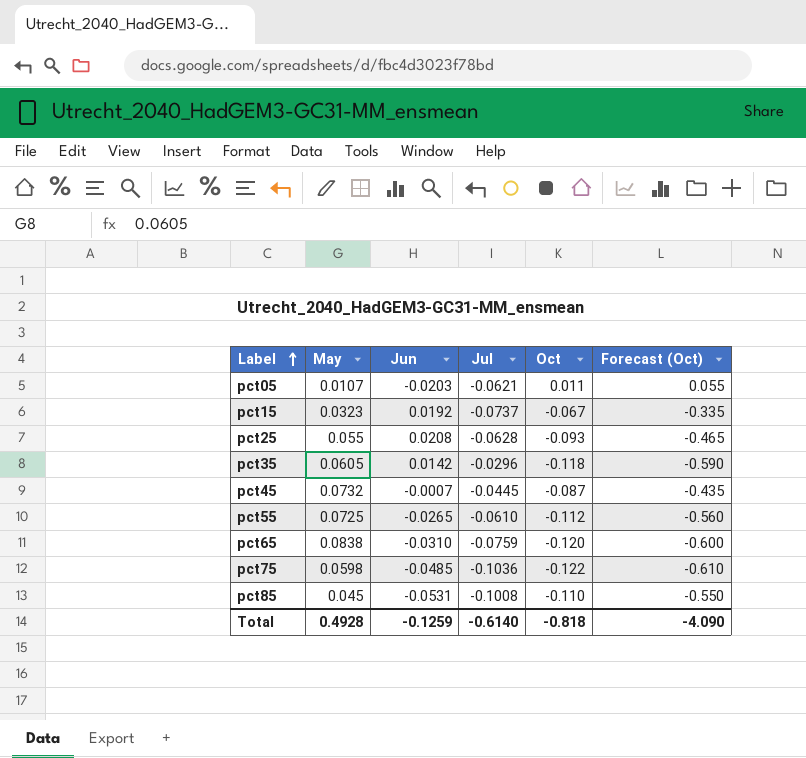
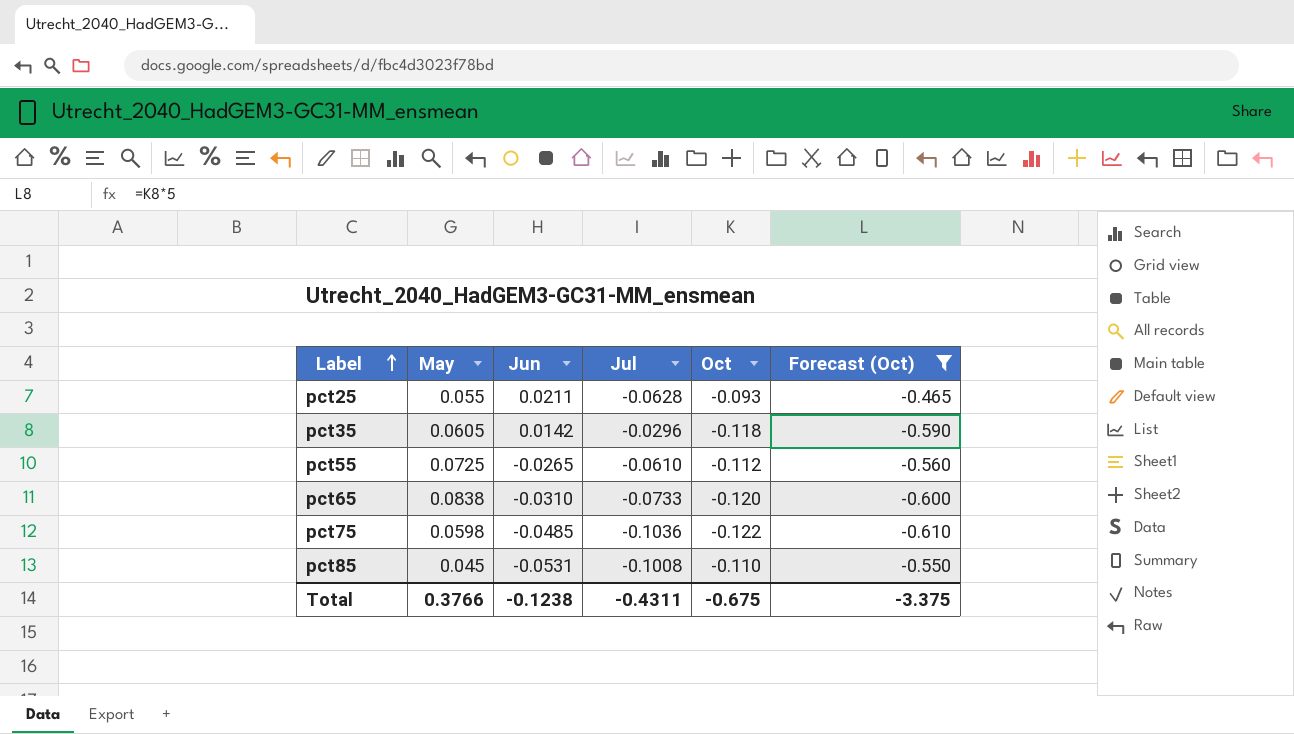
filter: none -> Forecast (Oct) <= -0.465
pct25 | Jun: 0.0208 -> 0.0211
pct65 | Jul: -0.0759 -> -0.0733
Total | May: 0.4928 -> 0.3766
Total | Jun: -0.1259 -> -0.1238
Total | Jul: -0.6140 -> -0.4311
Total | Oct: -0.818 -> -0.675
Total | Forecast (Oct): -4.090 -> -3.375

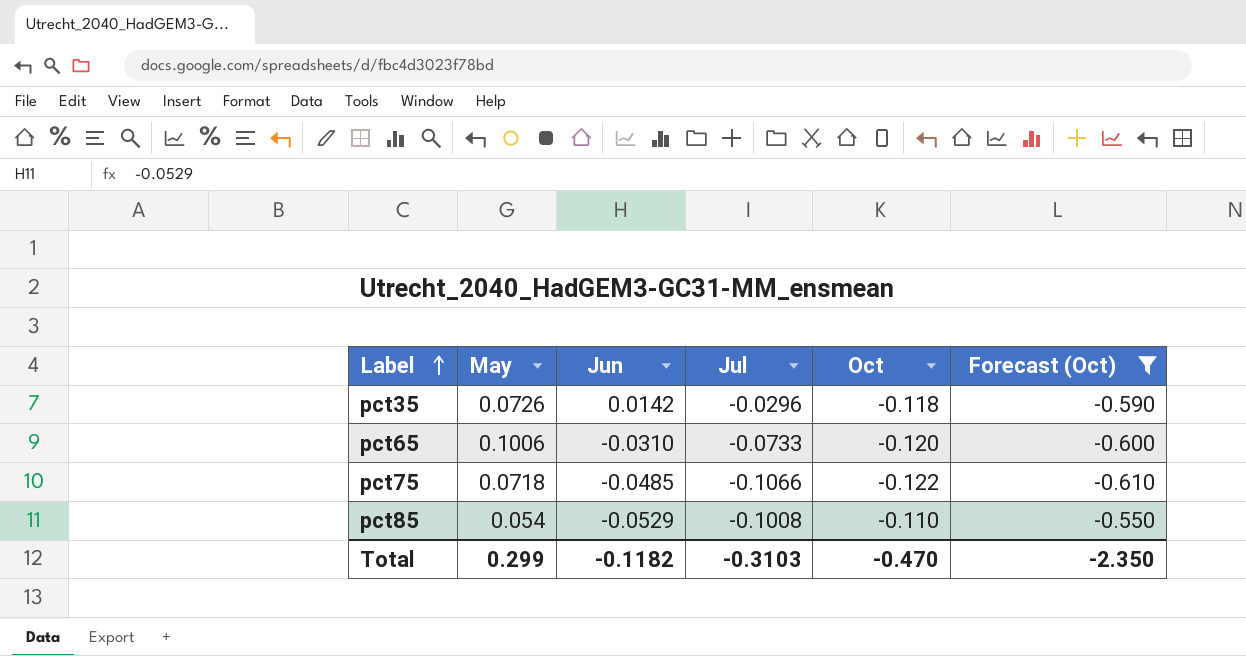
row pct25: 0.055 | 0.0211 | -0.0628 | -0.093 | -0.465 -> none
row pct55: 0.0725 | -0.0265 | -0.0610 | -0.112 | -0.560 -> none
pct35 | May: 0.0605 -> 0.0726
pct65 | May: 0.0838 -> 0.1006
pct75 | May: 0.0598 -> 0.0718
pct75 | Jul: -0.1036 -> -0.1066
pct85 | May: 0.045 -> 0.054
pct85 | Jun: -0.0531 -> -0.0529
Total | May: 0.3766 -> 0.299
Total | Jun: -0.1238 -> -0.1182
Total | Jul: -0.4311 -> -0.3103
Total | Oct: -0.675 -> -0.470
Total | Forecast (Oct): -3.375 -> -2.350

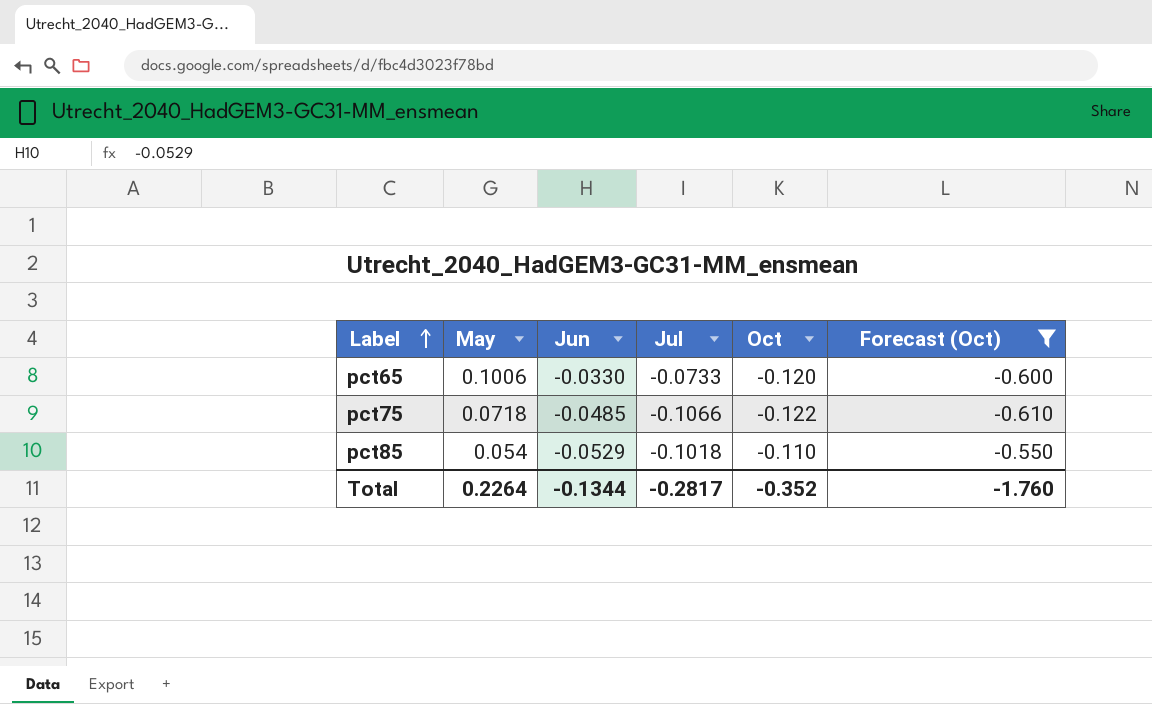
row pct35: 0.0726 | 0.0142 | -0.0296 | -0.118 | -0.590 -> none
pct65 | Jun: -0.0310 -> -0.0330
pct85 | Jul: -0.1008 -> -0.1018
Total | May: 0.299 -> 0.2264
Total | Jun: -0.1182 -> -0.1344
Total | Jul: -0.3103 -> -0.2817
Total | Oct: -0.470 -> -0.352
Total | Forecast (Oct): -2.350 -> -1.760

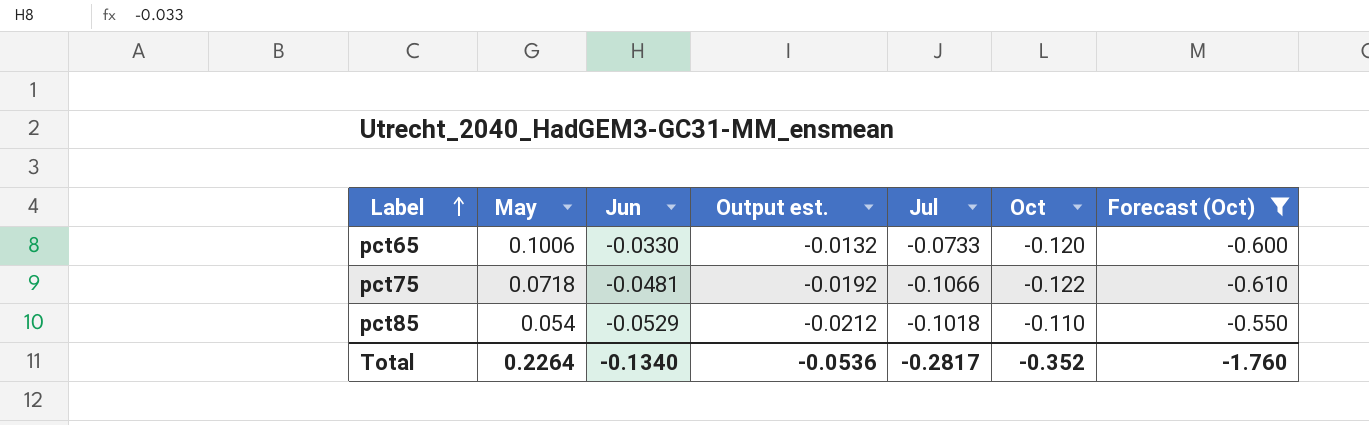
column Output est. | formula: none -> [Jun] * 0.4
pct75 | Jun: -0.0485 -> -0.0481
Total | Jun: -0.1344 -> -0.1340

